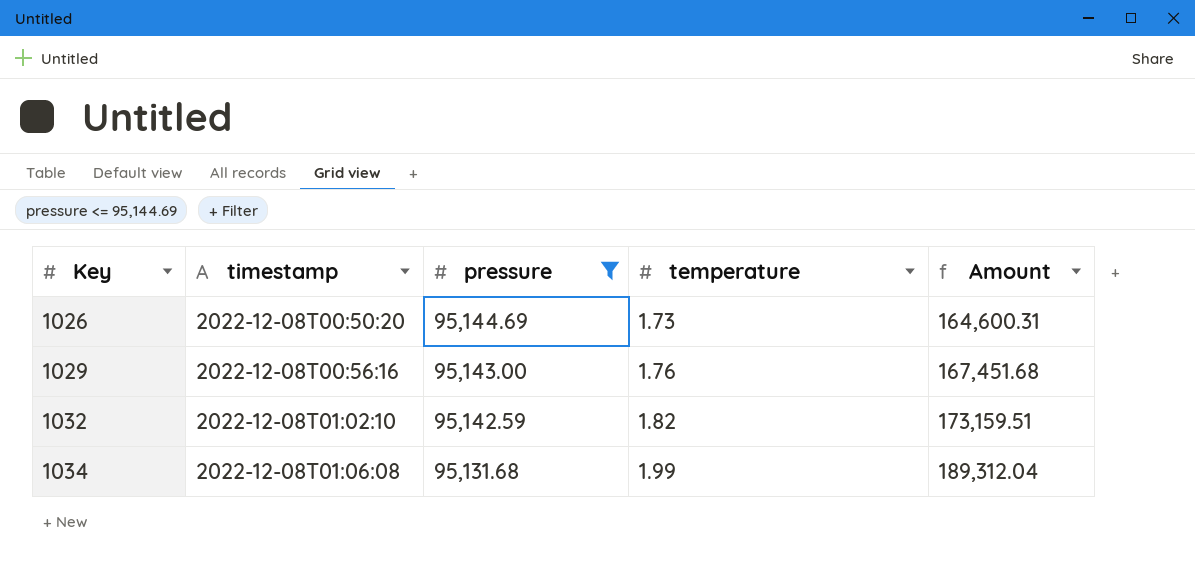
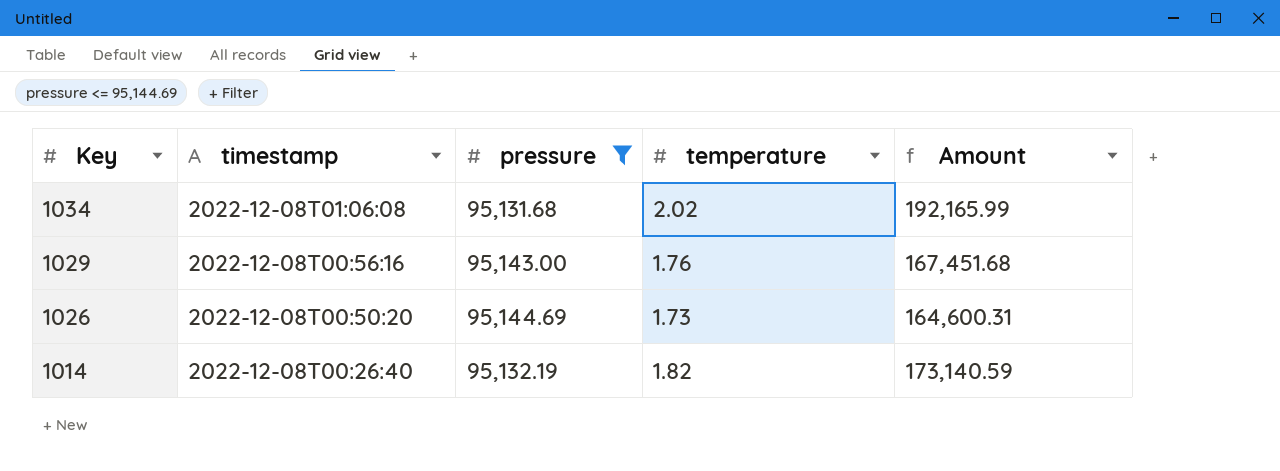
row order: Key ascending -> Key descending
row 1032: 2022-12-08T01:02:10 | 95,142.59 | 1.82 | 173,159.51 -> none
1034 | temperature: 1.99 -> 2.02
1034 | Amount: 189,312.04 -> 192,165.99
row 1014: none -> 2022-12-08T00:26:40 | 95,132.19 | 1.82 | 173,140.59

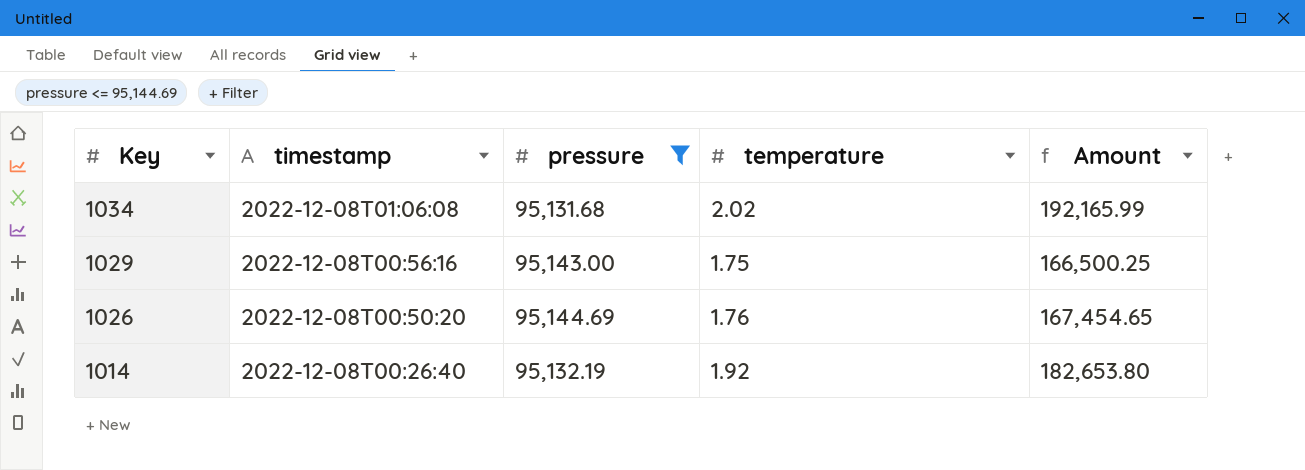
1029 | temperature: 1.76 -> 1.75
1029 | Amount: 167,451.68 -> 166,500.25
1026 | temperature: 1.73 -> 1.76
1026 | Amount: 164,600.31 -> 167,454.65
1014 | temperature: 1.82 -> 1.92
1014 | Amount: 173,140.59 -> 182,653.80

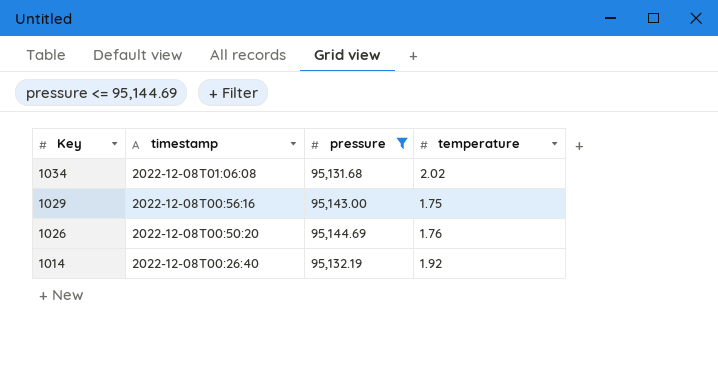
column Amount | formula: [pressure] * [temperature] -> none

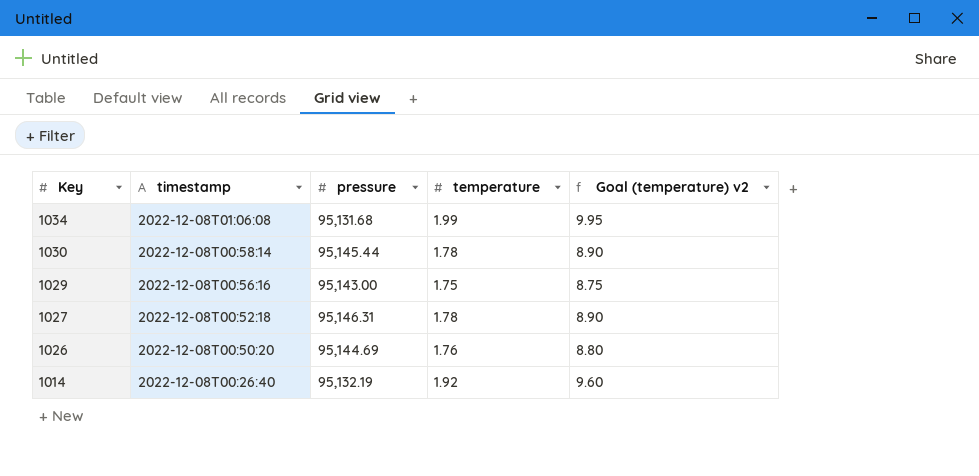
filter: pressure <= 95,144.69 -> none
column Goal (temperature) v2 | formula: none -> [temperature] * 5
1034 | temperature: 2.02 -> 1.99

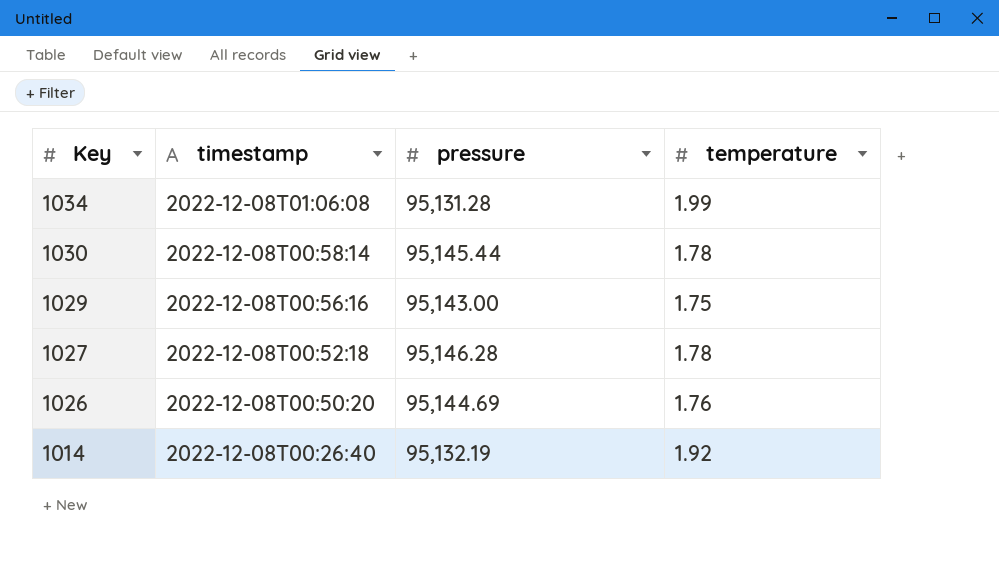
column Goal (temperature) v2 | formula: [temperature] * 5 -> none
1034 | pressure: 95,131.68 -> 95,131.28
1027 | pressure: 95,146.31 -> 95,146.28

